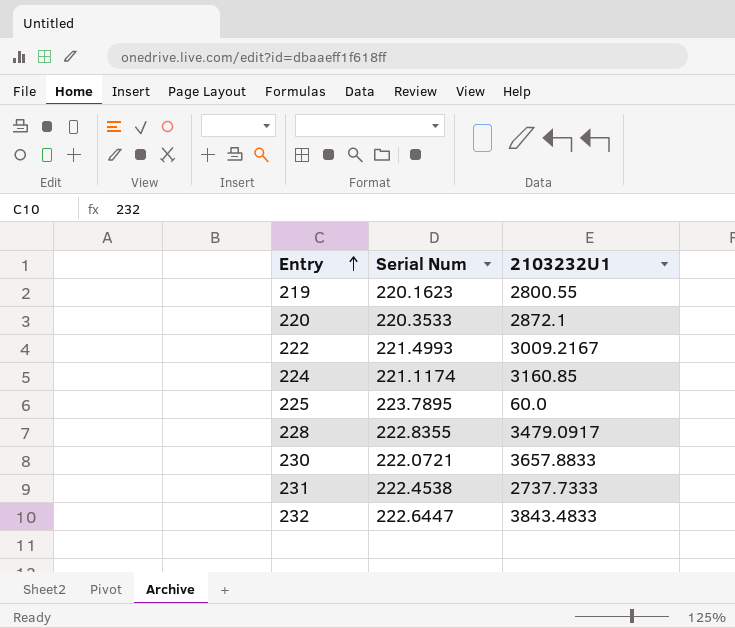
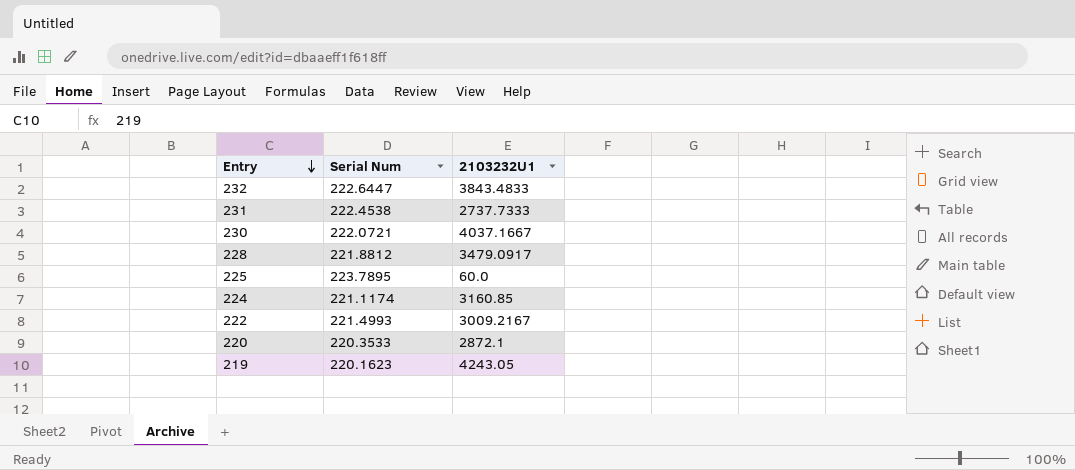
row order: Entry ascending -> Entry descending
230 | 2103232U1: 3657.8833 -> 4037.1667
228 | Serial Num: 222.8355 -> 221.8812
219 | 2103232U1: 2800.55 -> 4243.05

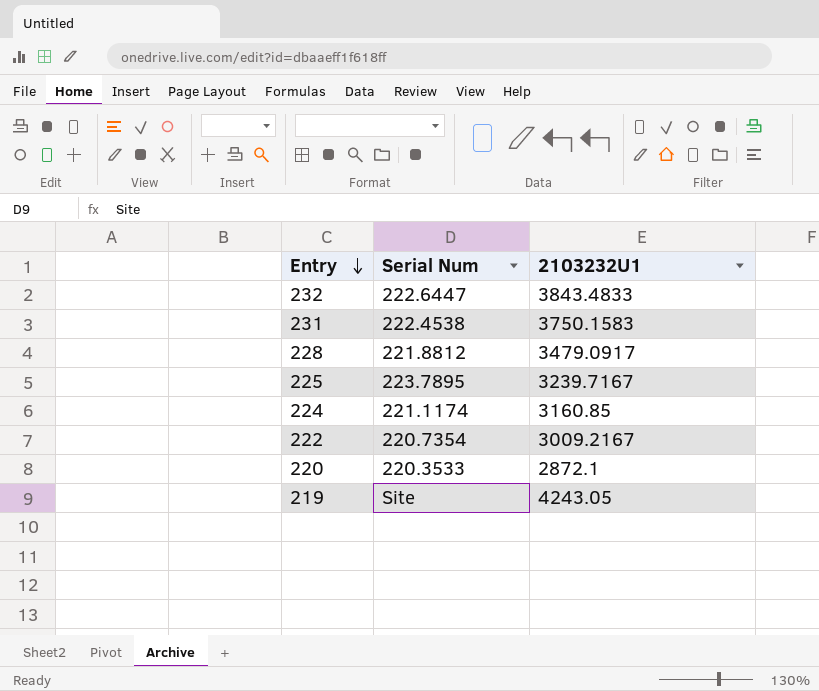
row 230: 222.0721 | 4037.1667 -> none
231 | 2103232U1: 2737.7333 -> 3750.1583
225 | 2103232U1: 60.0 -> 3239.7167
222 | Serial Num: 221.4993 -> 220.7354
219 | Serial Num: 220.1623 -> Site

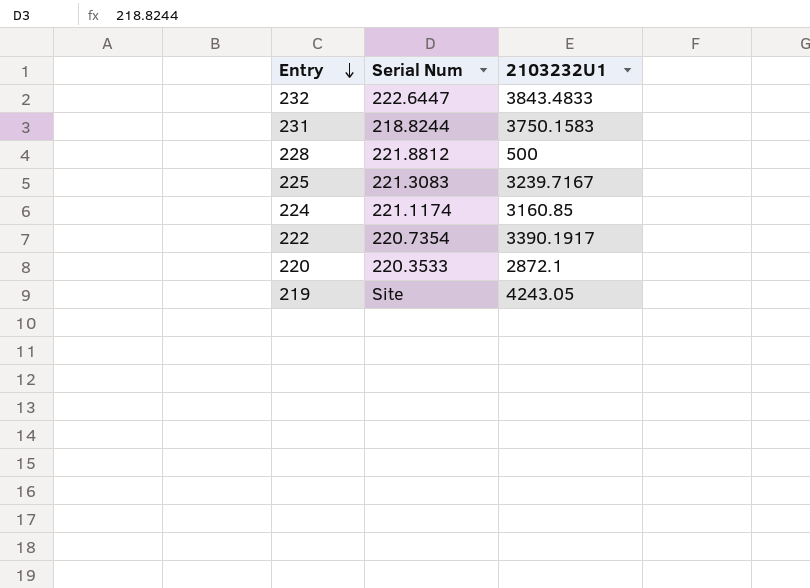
231 | Serial Num: 222.4538 -> 218.8244
228 | 2103232U1: 3479.0917 -> 500
225 | Serial Num: 223.7895 -> 221.3083
222 | 2103232U1: 3009.2167 -> 3390.1917

